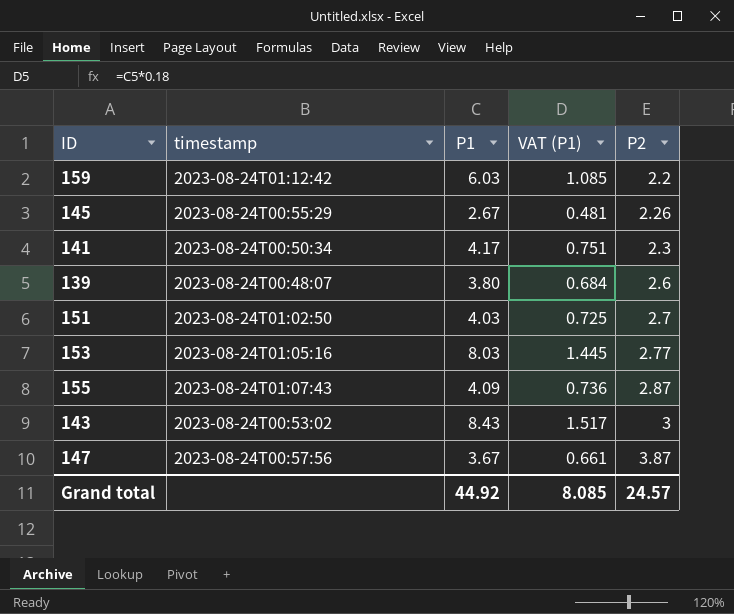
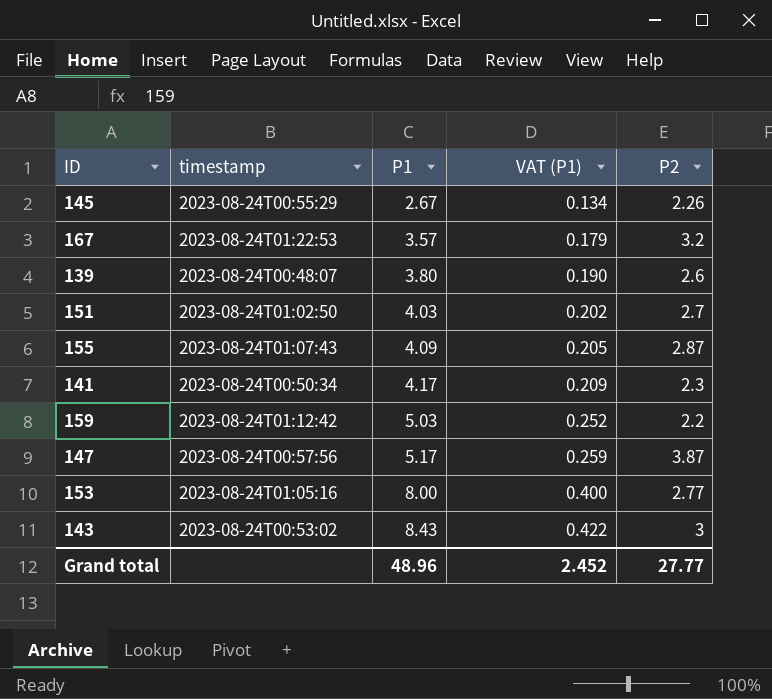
row order: P2 ascending -> P1 ascending
column VAT (P1) | formula: [P1] * 0.18 -> [P1] * 0.05
row 167: none -> 2023-08-24T01:22:53 | 3.57 | 0.179 | 3.2
159 | P1: 6.03 -> 5.03
147 | P1: 3.67 -> 5.17
153 | P1: 8.03 -> 8.00
Grand total | P1: 44.92 -> 48.96
Grand total | VAT (P1): 8.085 -> 2.452
Grand total | P2: 24.57 -> 27.77

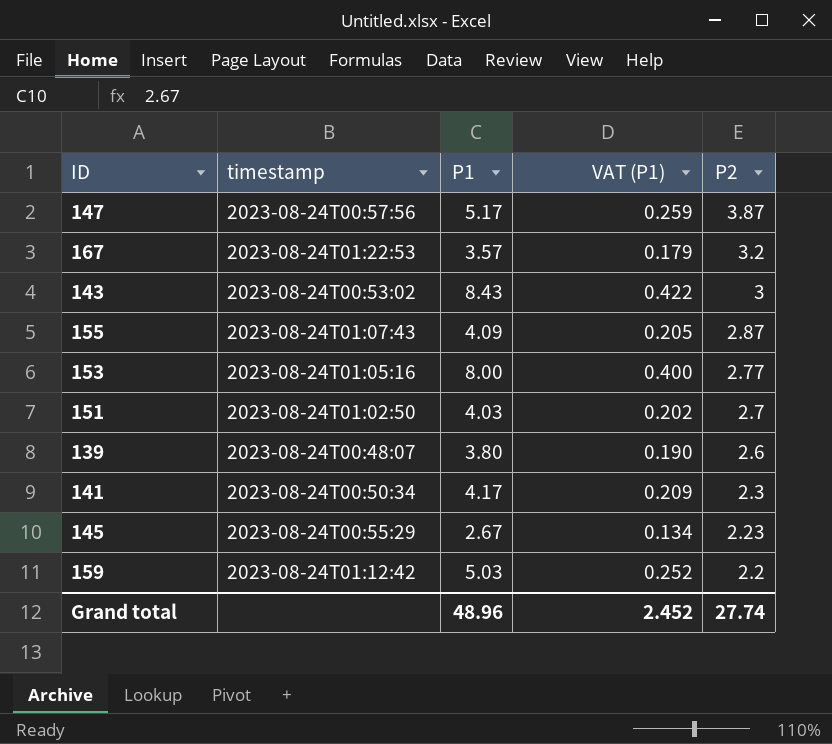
row order: P1 ascending -> P2 descending
145 | P2: 2.26 -> 2.23
Grand total | P2: 27.77 -> 27.74

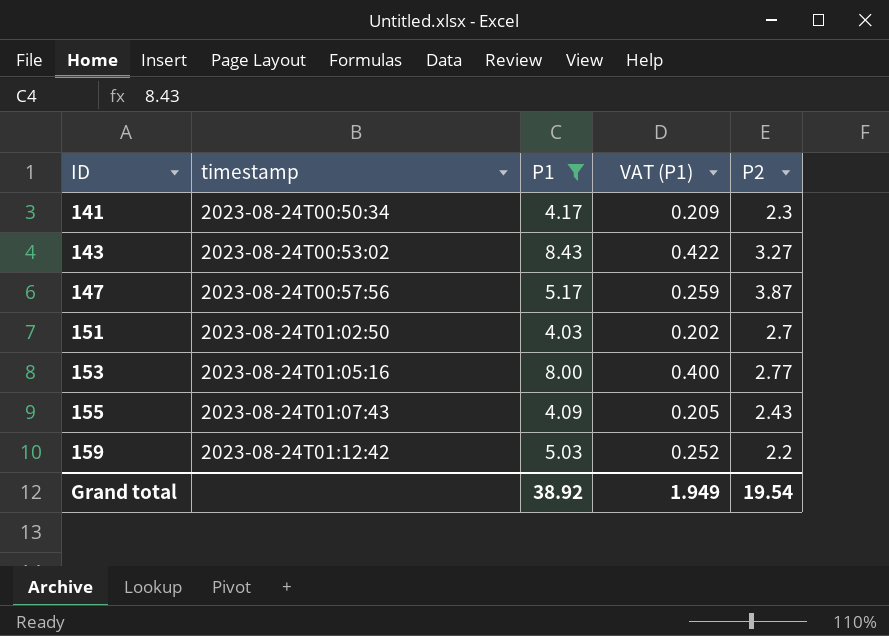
filter: none -> P1 >= 4.03
row order: P2 descending -> ID ascending
143 | P2: 3 -> 3.27
155 | P2: 2.87 -> 2.43
Grand total | P1: 48.96 -> 38.92
Grand total | VAT (P1): 2.452 -> 1.949
Grand total | P2: 27.74 -> 19.54

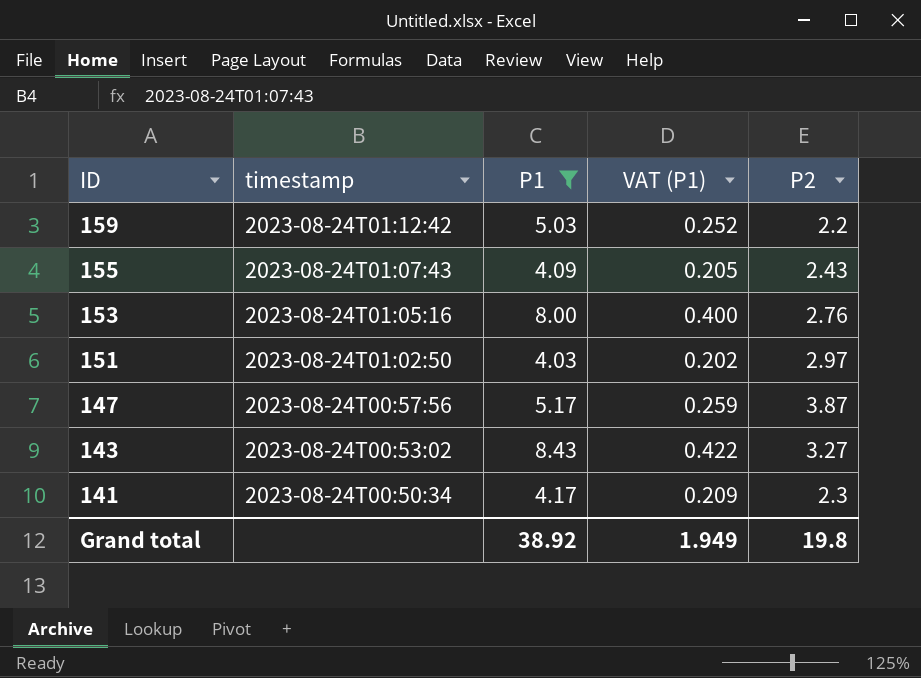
row order: ID ascending -> ID descending
153 | P2: 2.77 -> 2.76
151 | P2: 2.7 -> 2.97
Grand total | P2: 19.54 -> 19.8

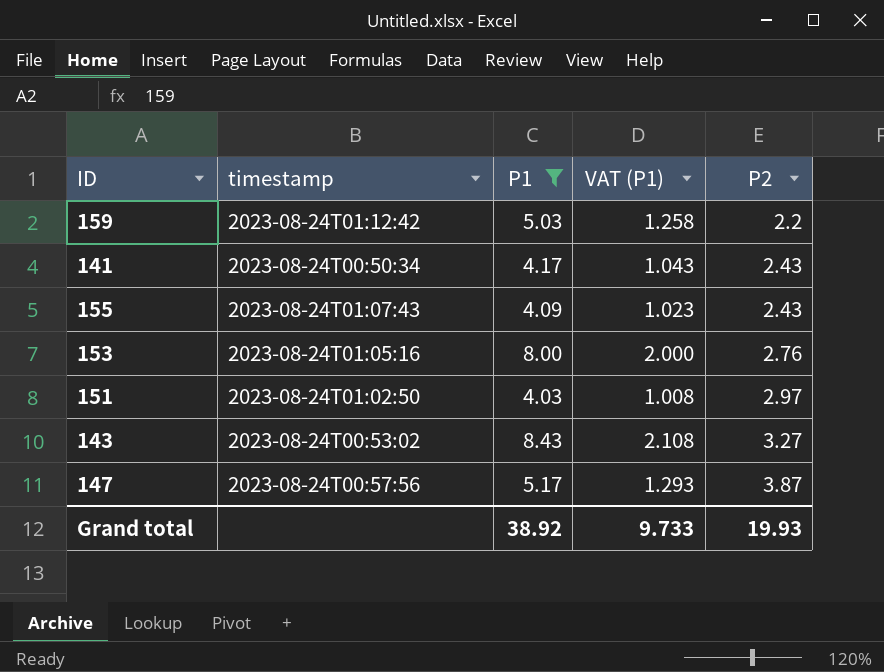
row order: ID descending -> P2 ascending
column VAT (P1) | formula: [P1] * 0.05 -> [P1] * 0.25
141 | P2: 2.3 -> 2.43
Grand total | VAT (P1): 1.949 -> 9.733
Grand total | P2: 19.8 -> 19.93

